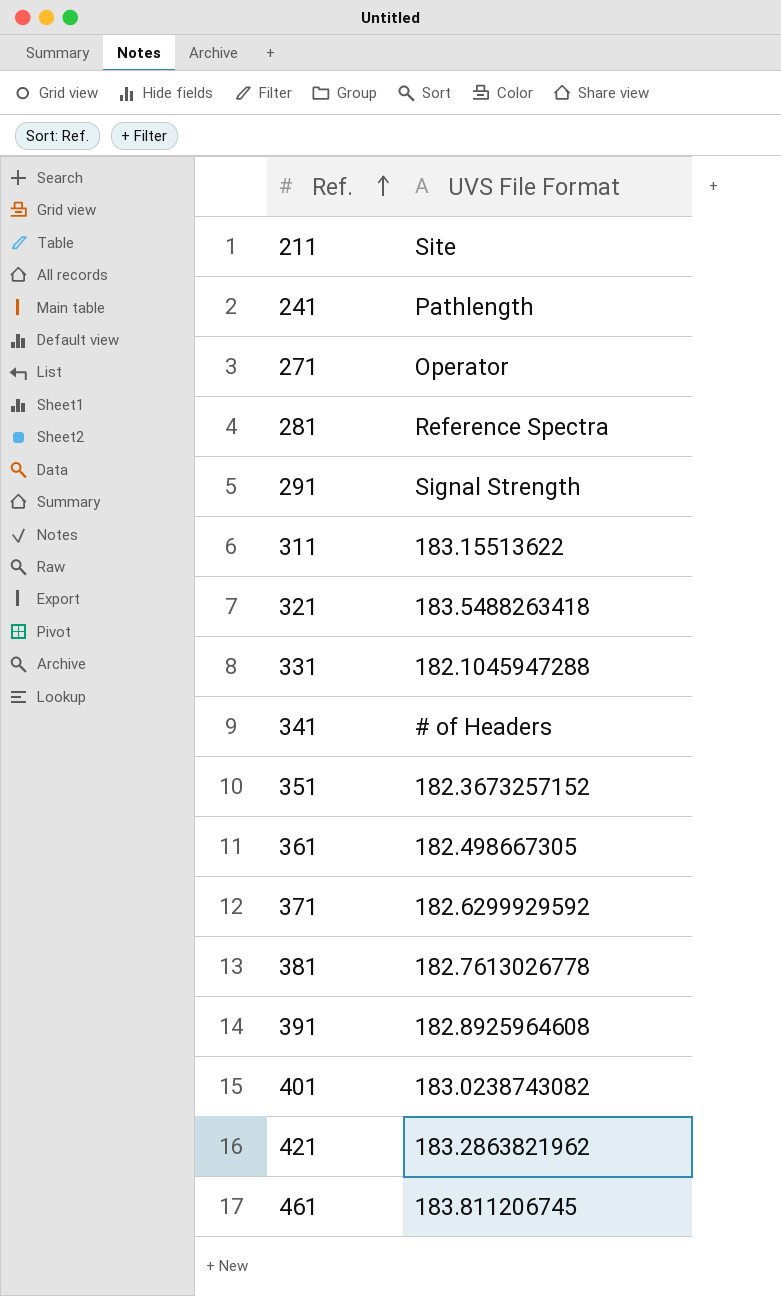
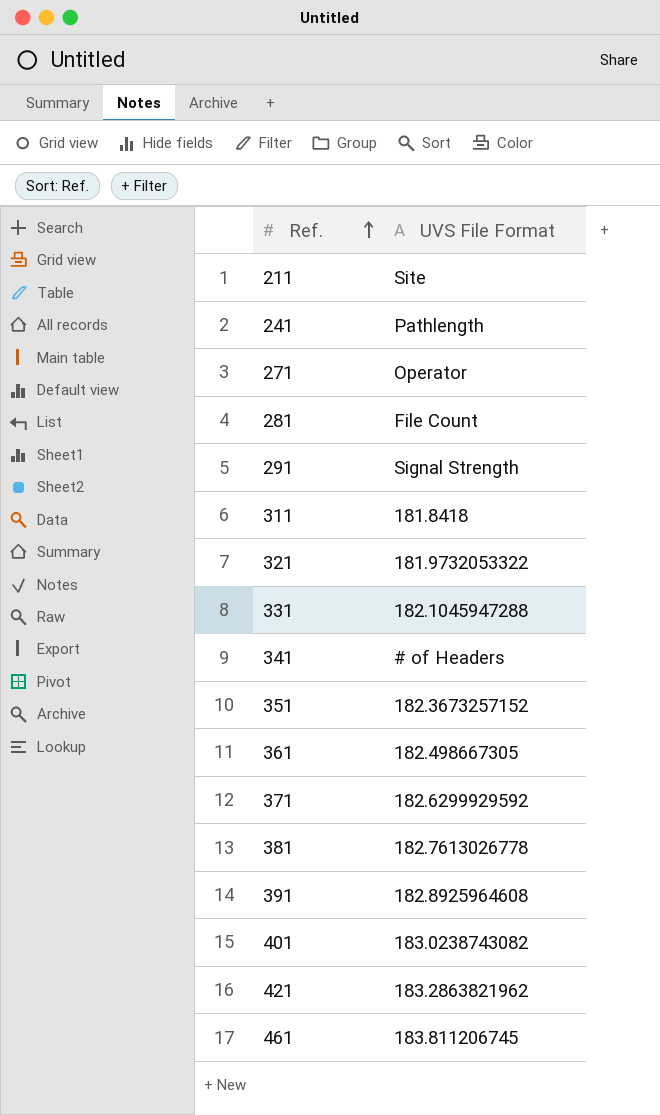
281 | UVS File Format: Reference Spectra -> File Count
311 | UVS File Format: 183.15513622 -> 181.8418
321 | UVS File Format: 183.5488263418 -> 181.9732053322

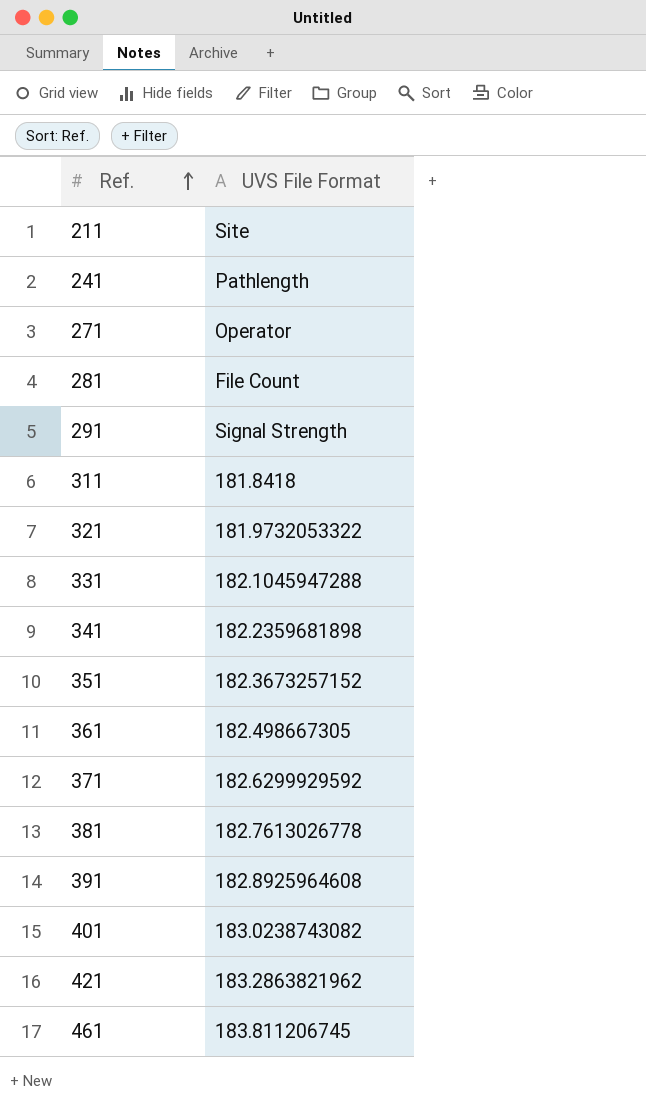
341 | UVS File Format: # of Headers -> 182.2359681898

